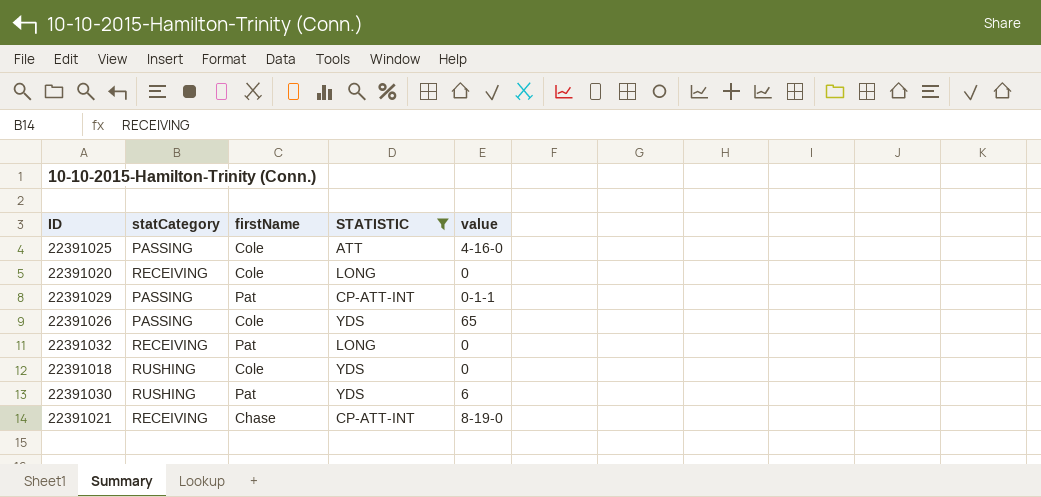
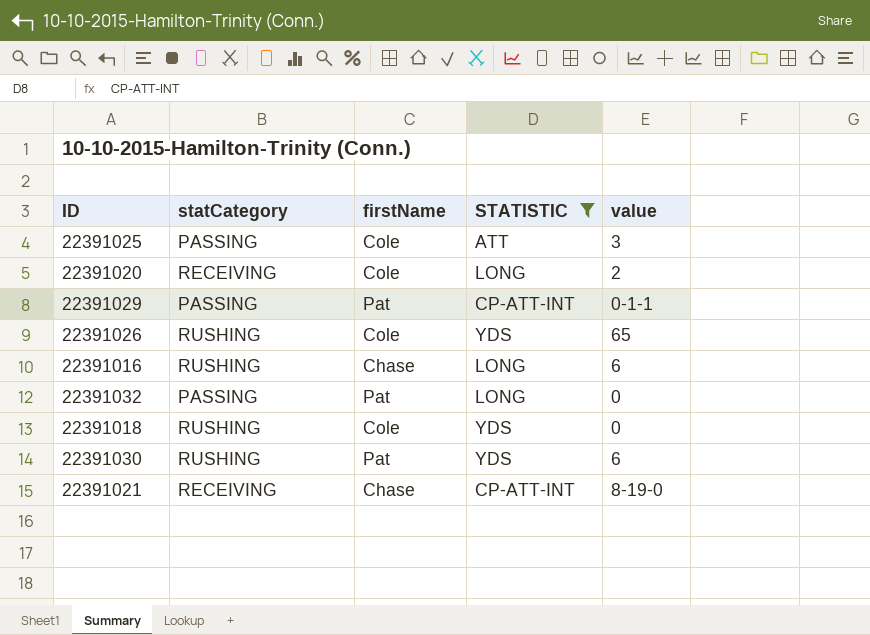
22391025 | value: 4-16-0 -> 3
22391020 | value: 0 -> 2
22391026 | statCategory: PASSING -> RUSHING
row 22391016: none -> RUSHING | Chase | LONG | 6
22391032 | statCategory: RECEIVING -> PASSING

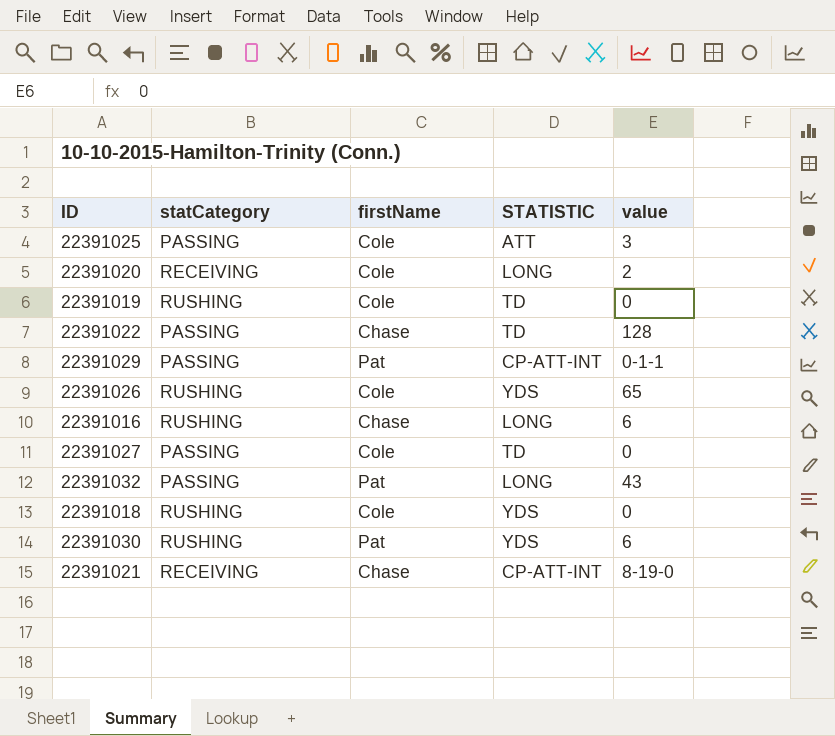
filter: STATISTIC != TD -> none
22391032 | value: 0 -> 43

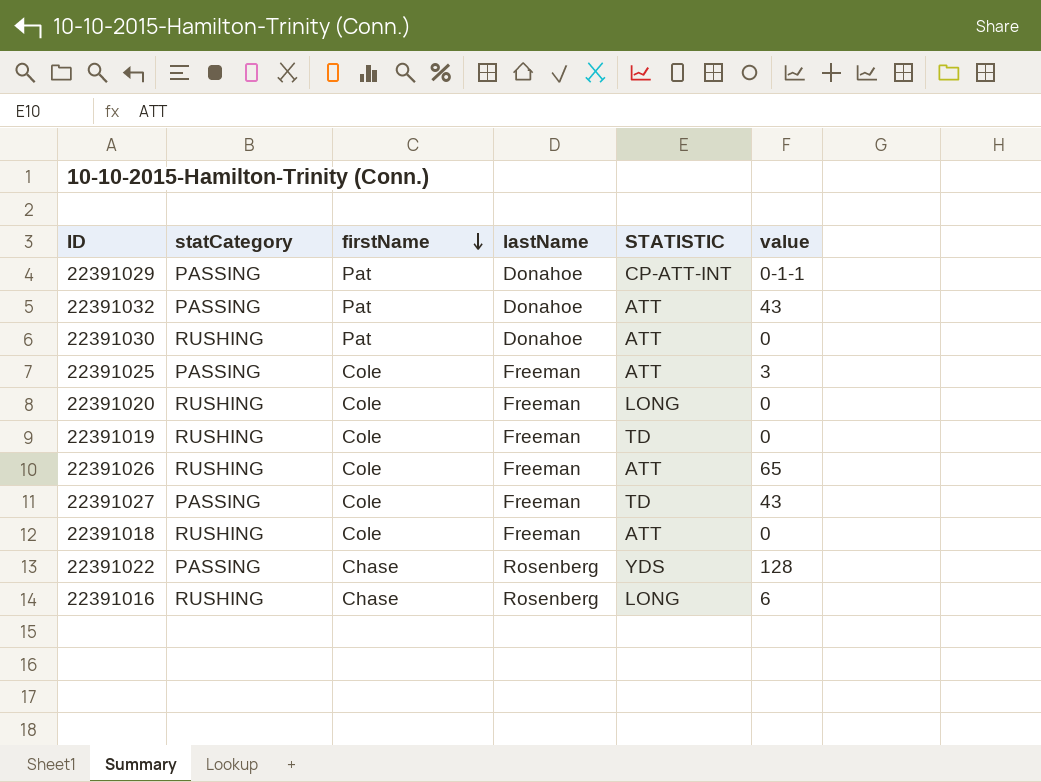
row order: none -> firstName descending
column lastName | position: none -> 4
row 22391021: RECEIVING | Chase | CP-ATT-INT | 8-19-0 -> none
22391032 | STATISTIC: LONG -> ATT
22391030 | STATISTIC: YDS -> ATT
22391030 | value: 6 -> 0
22391020 | statCategory: RECEIVING -> RUSHING
22391020 | value: 2 -> 0
22391026 | STATISTIC: YDS -> ATT
22391027 | value: 0 -> 43
22391018 | STATISTIC: YDS -> ATT
22391022 | STATISTIC: TD -> YDS

